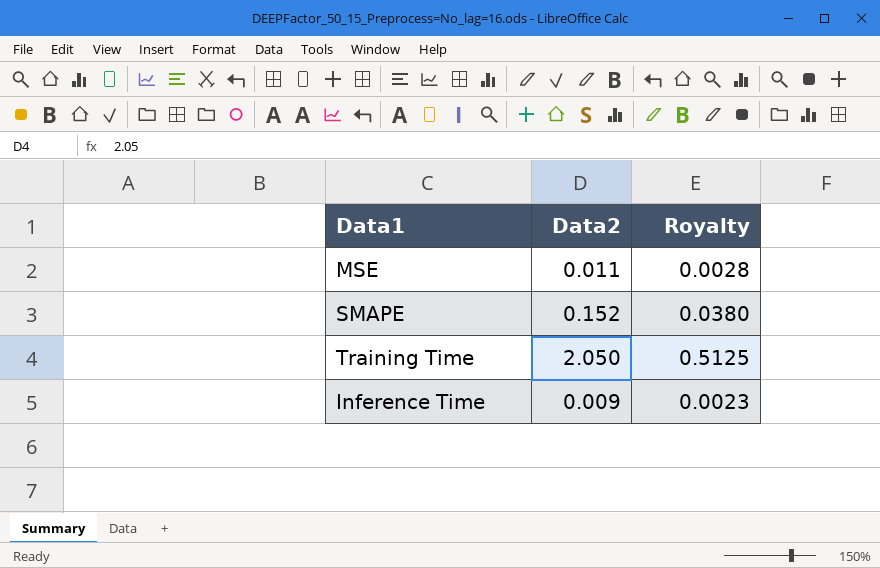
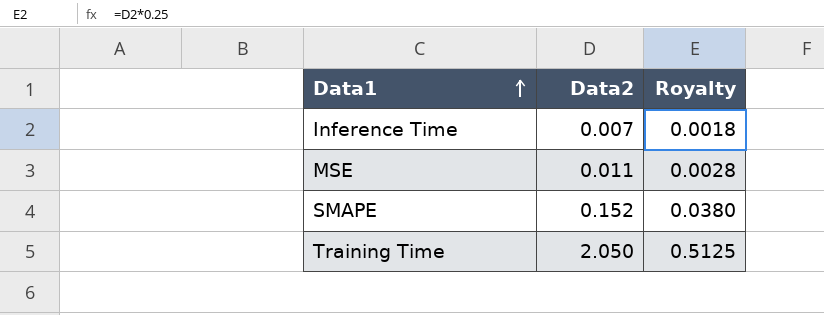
row order: none -> Data1 ascending
Inference Time | Data2: 0.009 -> 0.007
Inference Time | Royalty: 0.0023 -> 0.0018

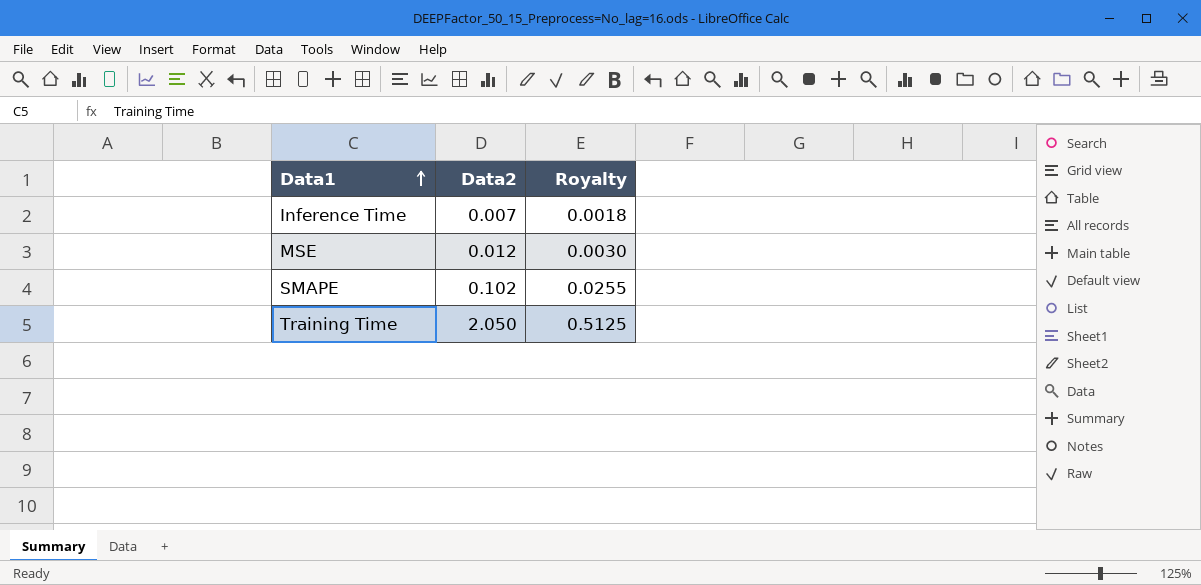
MSE | Data2: 0.011 -> 0.012
MSE | Royalty: 0.0028 -> 0.0030
SMAPE | Data2: 0.152 -> 0.102
SMAPE | Royalty: 0.0380 -> 0.0255

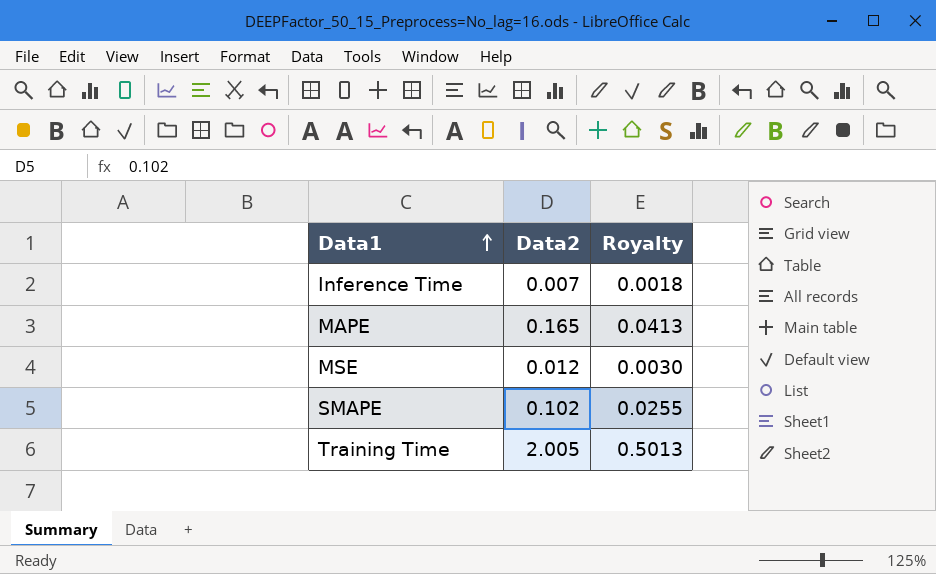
row MAPE: none -> 0.165 | 0.0413
Training Time | Data2: 2.050 -> 2.005
Training Time | Royalty: 0.5125 -> 0.5013

